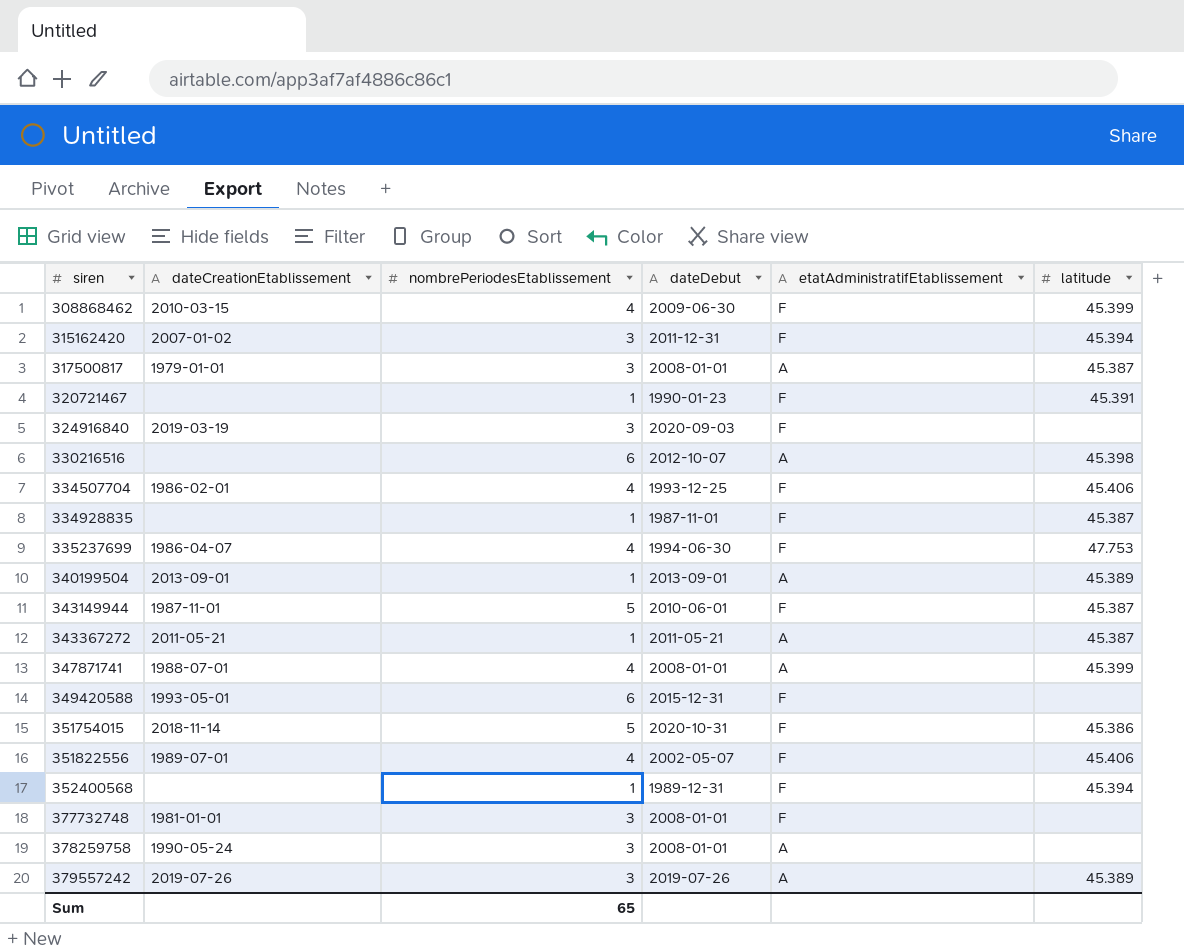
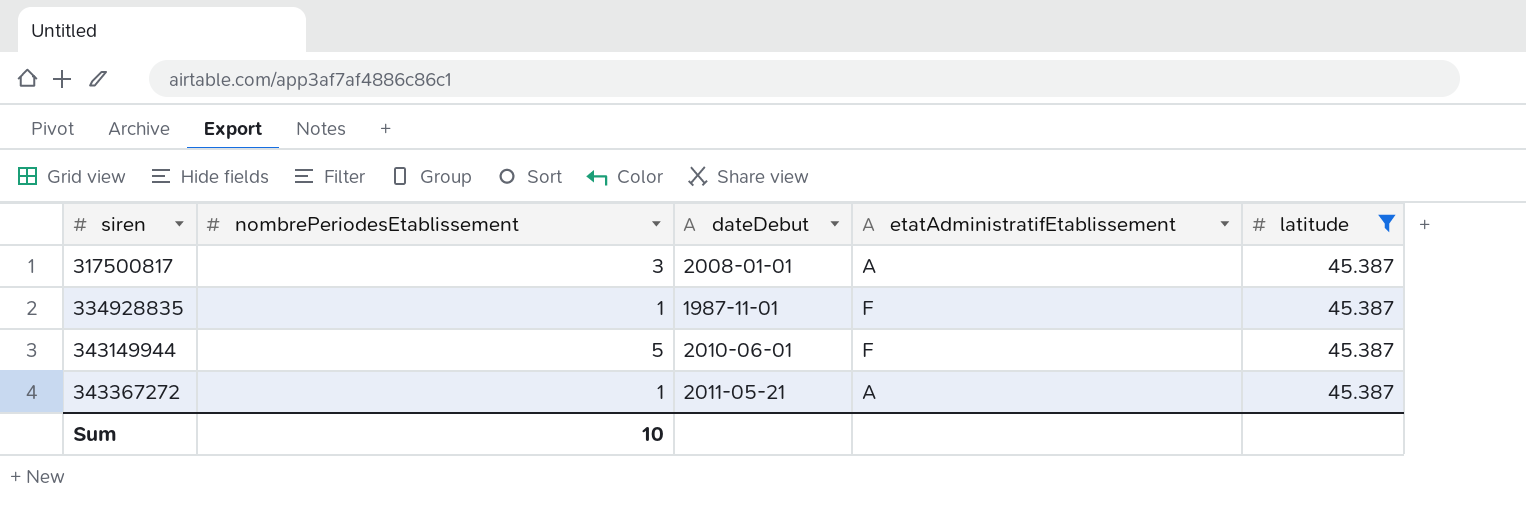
filter: none -> latitude = 45.387
column dateCreationEtablissement | position: 2 -> none
Sum | nombrePeriodesEtablissement: 65 -> 10

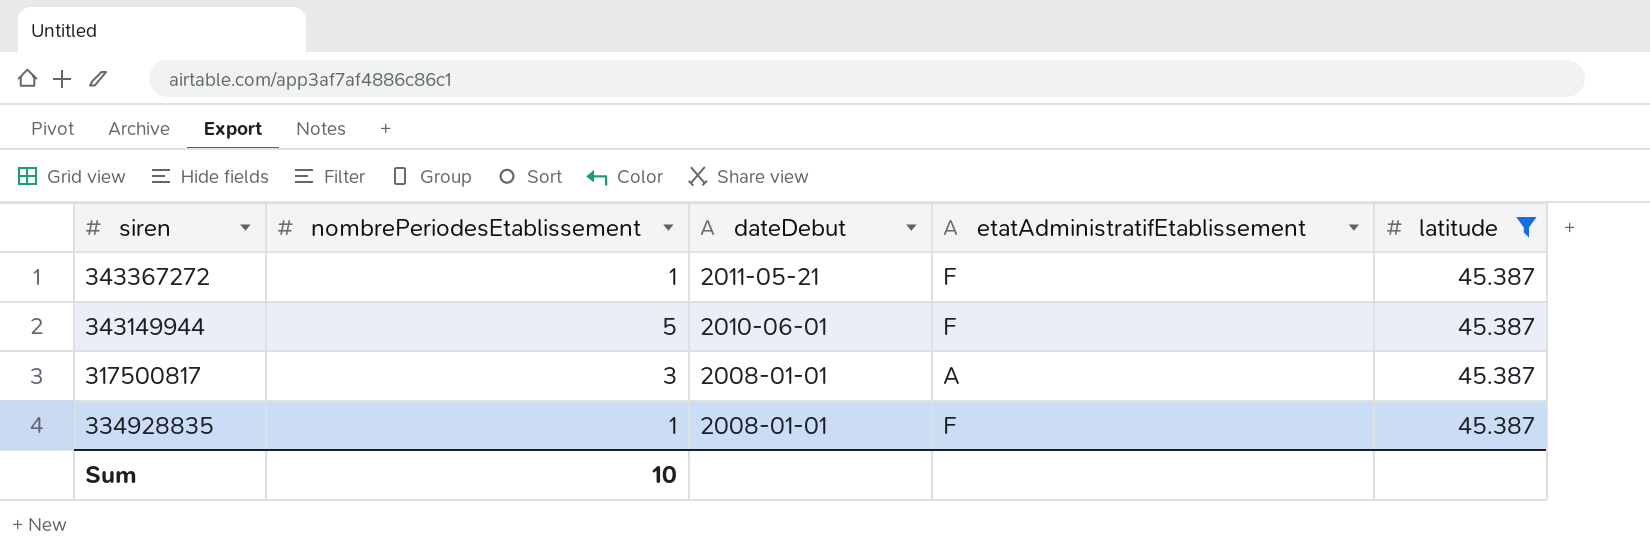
row order: siren ascending -> dateDebut descending
343367272 | etatAdministratifEtablissement: A -> F
334928835 | dateDebut: 1987-11-01 -> 2008-01-01

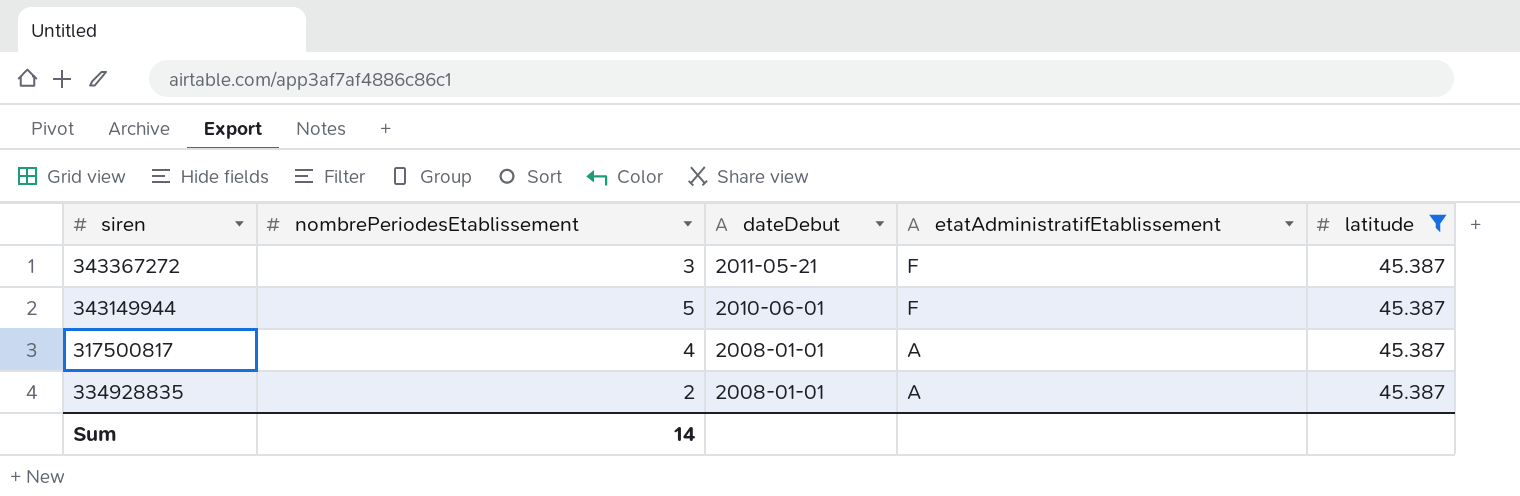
343367272 | nombrePeriodesEtablissement: 1 -> 3
317500817 | nombrePeriodesEtablissement: 3 -> 4
334928835 | nombrePeriodesEtablissement: 1 -> 2
334928835 | etatAdministratifEtablissement: F -> A
Sum | nombrePeriodesEtablissement: 10 -> 14

